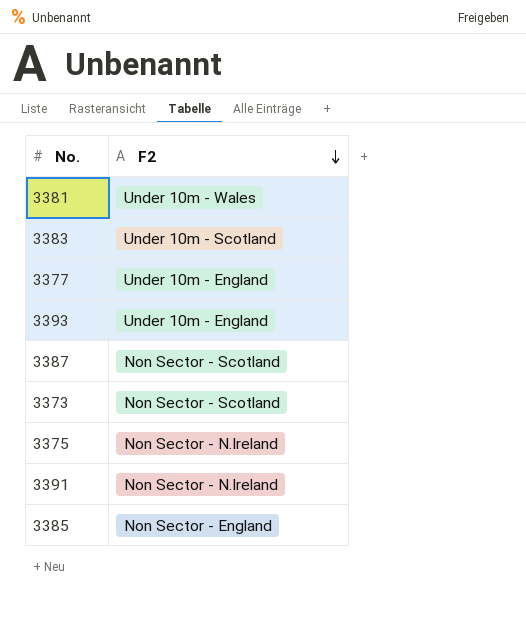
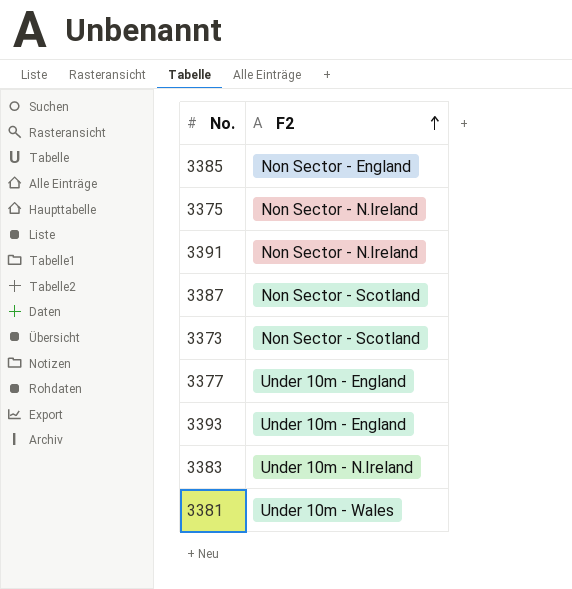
row order: F2 descending -> F2 ascending
3383 | F2: Under 10m - Scotland -> Under 10m - N.Ireland

